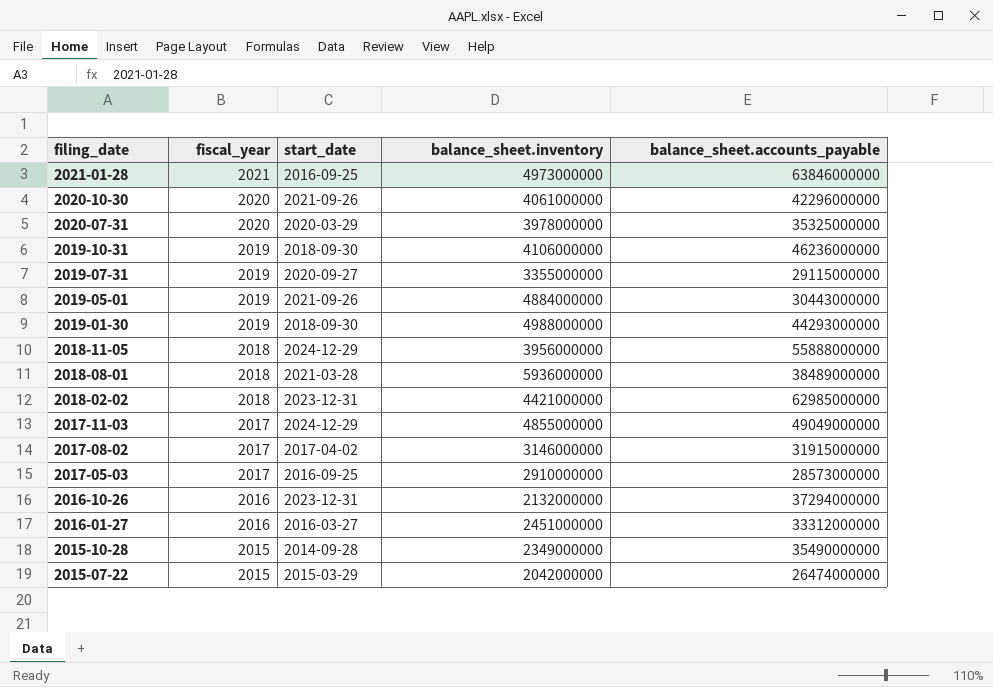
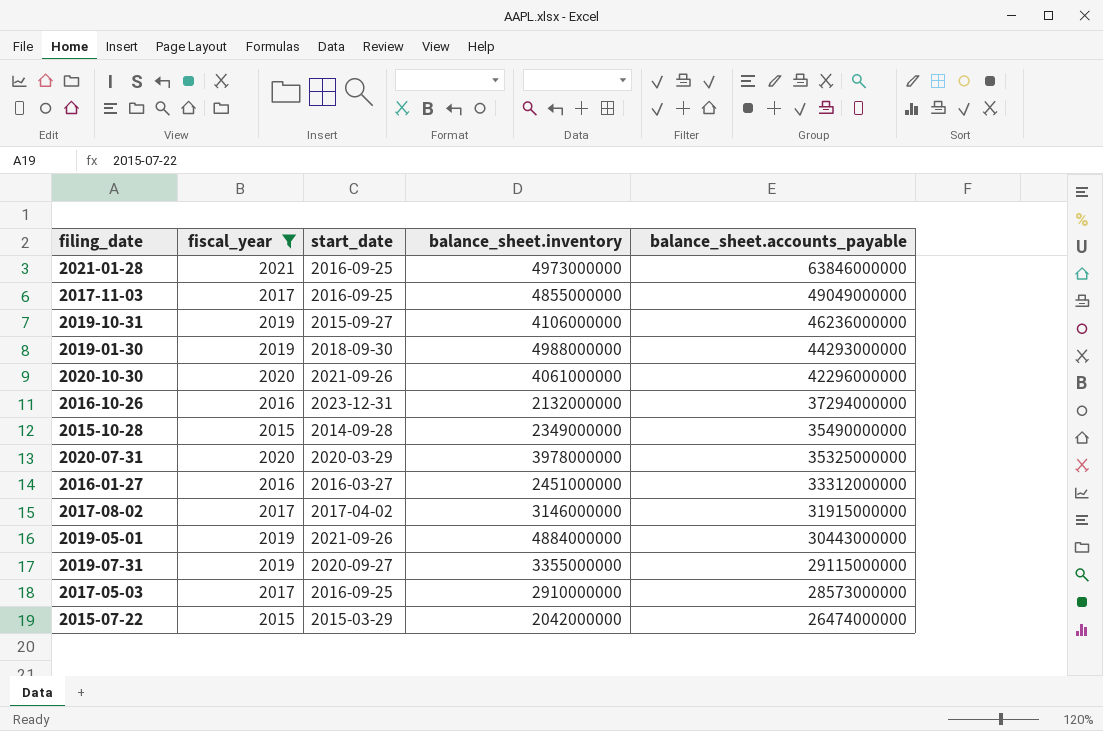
filter: none -> fiscal_year != 2018
row order: filing_date descending -> balance_sheet.accounts_payable descending
2017-11-03 | start_date: 2024-12-29 -> 2016-09-25
2019-10-31 | start_date: 2018-09-30 -> 2015-09-27

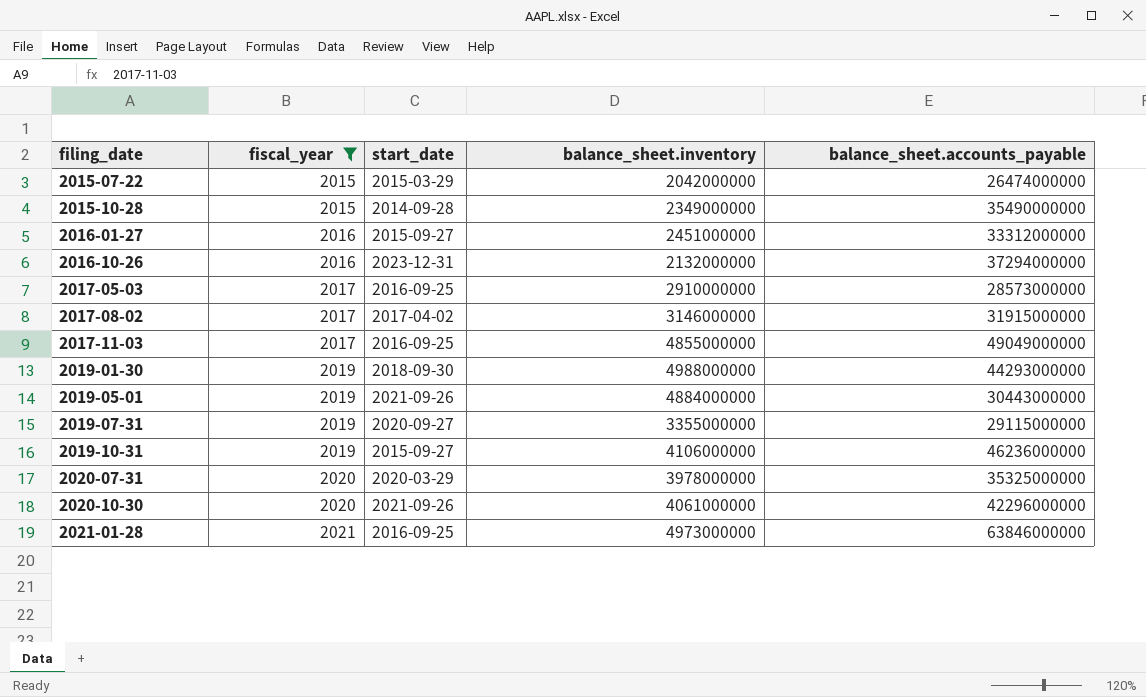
row order: balance_sheet.accounts_payable descending -> filing_date ascending
2016-01-27 | start_date: 2016-03-27 -> 2015-09-27

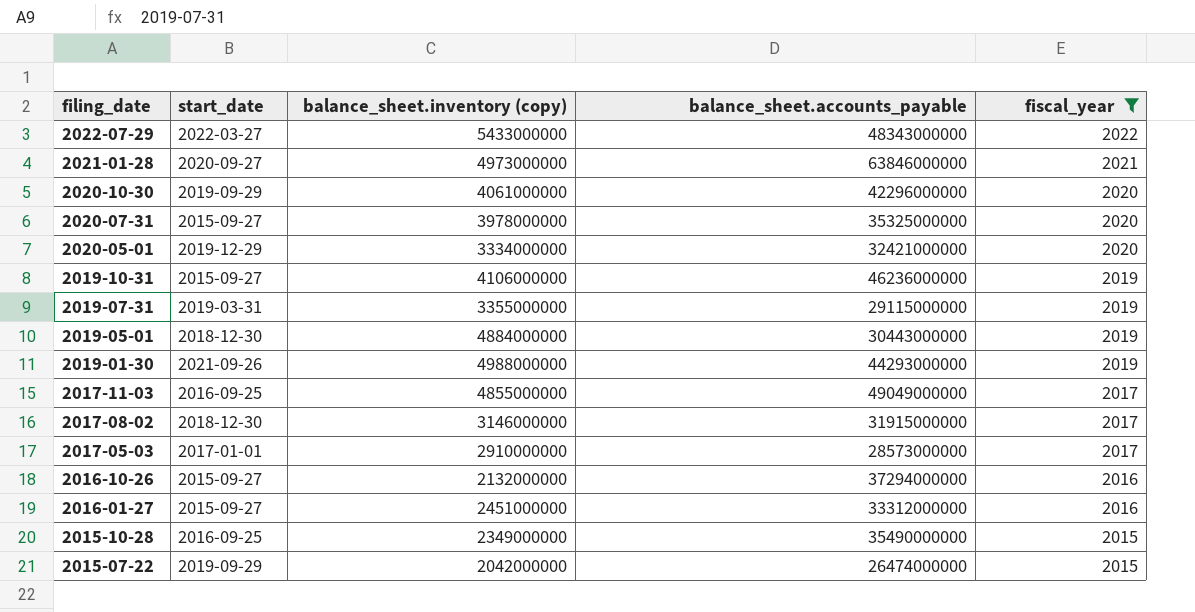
row order: filing_date ascending -> filing_date descending
column name: balance_sheet.inventory -> balance_sheet.inventory (copy)
column fiscal_year | position: 2 -> 5
row 2022-07-29: none -> 2022-03-27 | 5433000000 | 48343000000 | 2022
2021-01-28 | start_date: 2016-09-25 -> 2020-09-27
2020-10-30 | start_date: 2021-09-26 -> 2019-09-29
2020-07-31 | start_date: 2020-03-29 -> 2015-09-27
row 2020-05-01: none -> 2019-12-29 | 3334000000 | 32421000000 | 2020
2019-07-31 | start_date: 2020-09-27 -> 2019-03-31
2019-05-01 | start_date: 2021-09-26 -> 2018-12-30
2019-01-30 | start_date: 2018-09-30 -> 2021-09-26
2017-08-02 | start_date: 2017-04-02 -> 2018-12-30
2017-05-03 | start_date: 2016-09-25 -> 2017-01-01
2016-10-26 | start_date: 2023-12-31 -> 2015-09-27
2015-10-28 | start_date: 2014-09-28 -> 2016-09-25
2015-07-22 | start_date: 2015-03-29 -> 2019-09-29

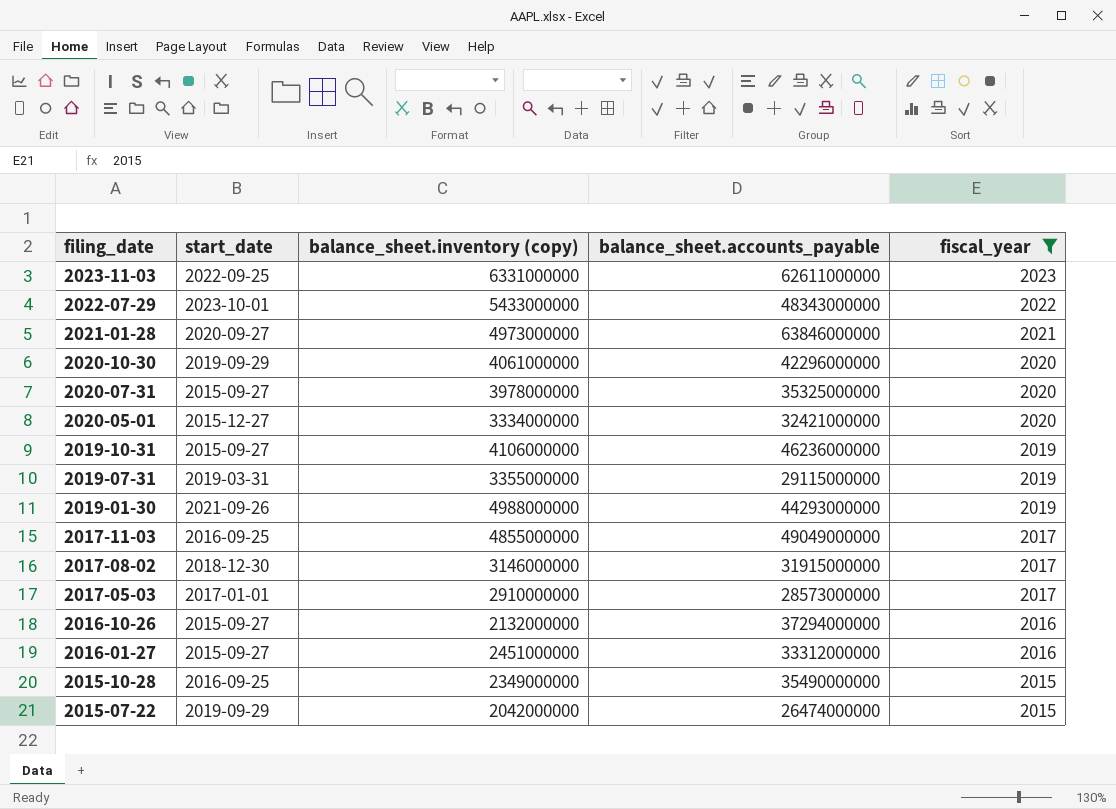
row 2019-05-01: 2018-12-30 | 4884000000 | 30443000000 | 2019 -> none
row 2023-11-03: none -> 2022-09-25 | 6331000000 | 62611000000 | 2023
2022-07-29 | start_date: 2022-03-27 -> 2023-10-01
2020-05-01 | start_date: 2019-12-29 -> 2015-12-27

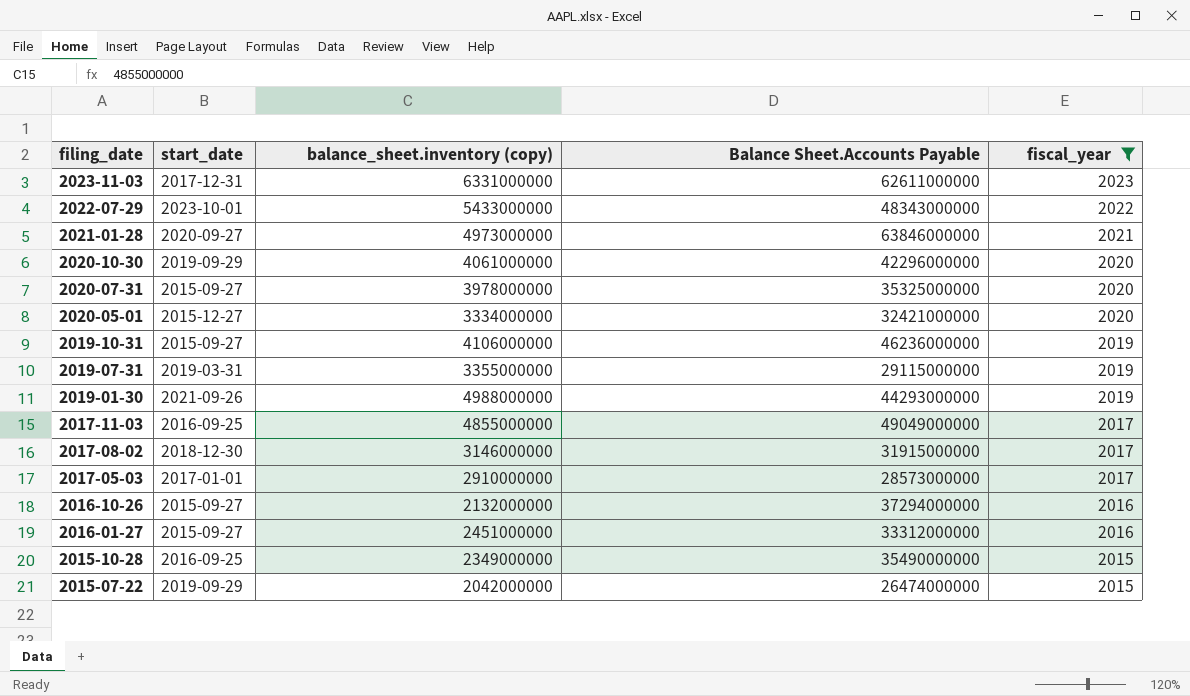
column name: balance_sheet.accounts_payable -> Balance Sheet.Accounts Payable
2023-11-03 | start_date: 2022-09-25 -> 2017-12-31

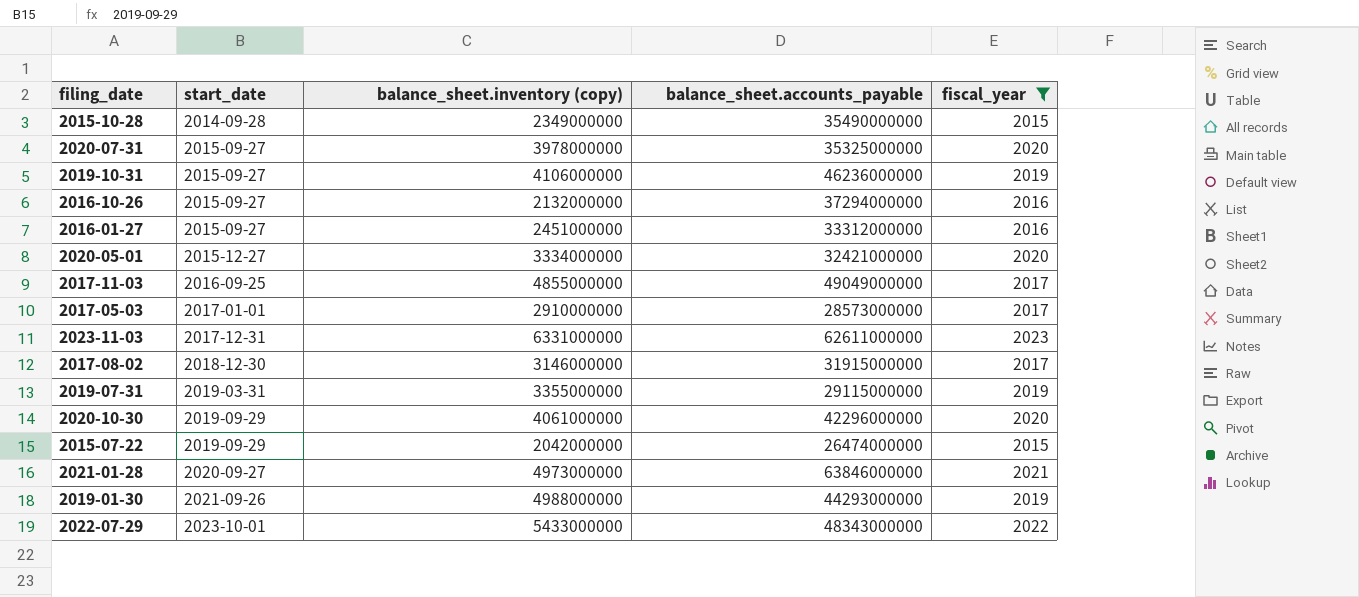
row order: filing_date descending -> start_date ascending
column name: Balance Sheet.Accounts Payable -> balance_sheet.accounts_payable
2015-10-28 | start_date: 2016-09-25 -> 2014-09-28

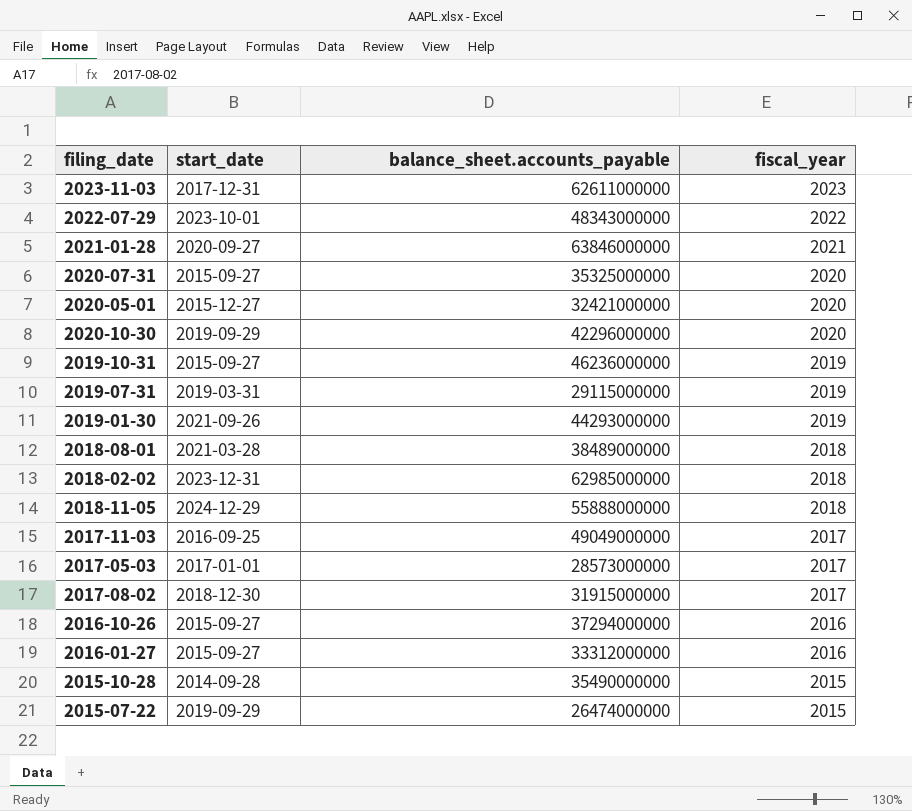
filter: fiscal_year != 2018 -> none
row order: start_date ascending -> fiscal_year descending
column balance_sheet.inventory (copy) | position: 3 -> none

